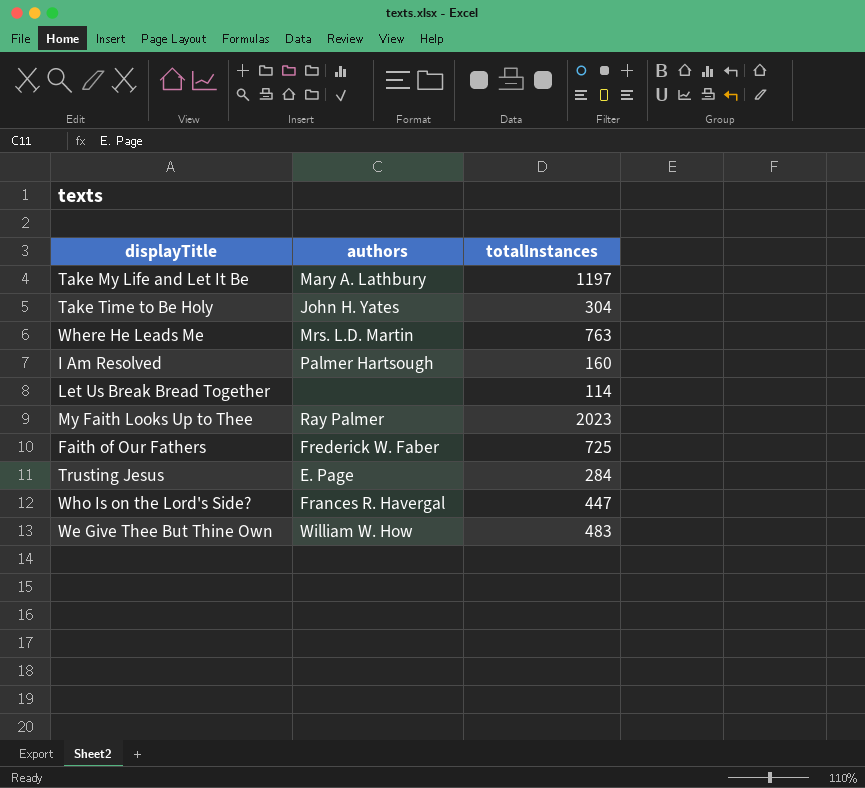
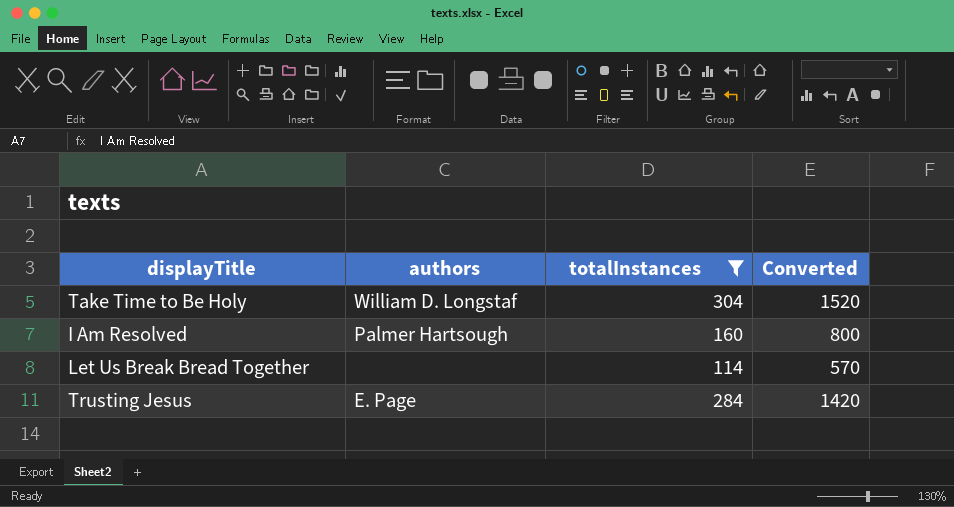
filter: none -> totalInstances <= 304
column Converted | formula: none -> [totalInstances] * 5
Take Time to Be Holy | authors: John H. Yates -> William D. Longstaf

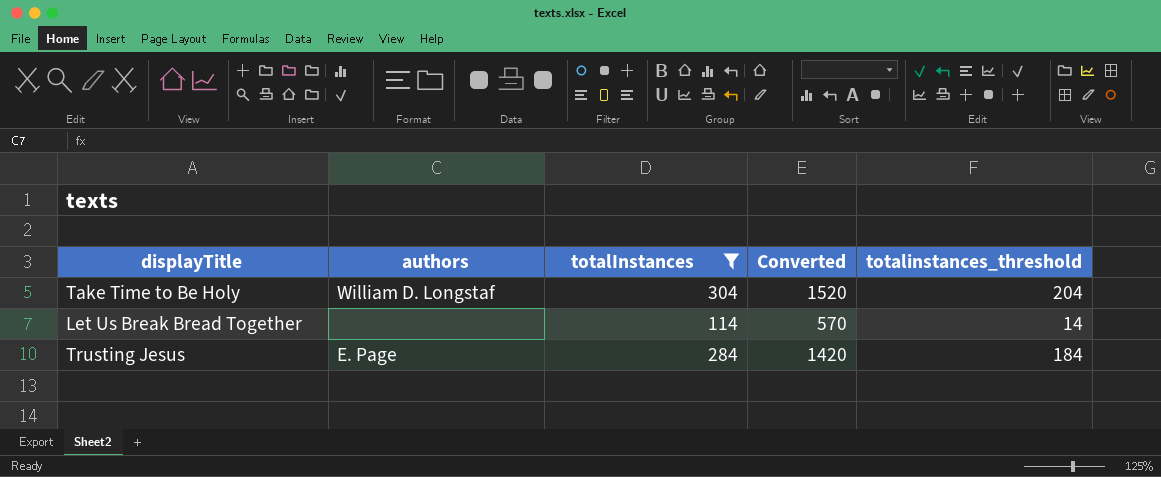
column totalinstances_threshold | formula: none -> [totalInstances] - 100
row I Am Resolved: Palmer Hartsough | 160 | 800 -> none

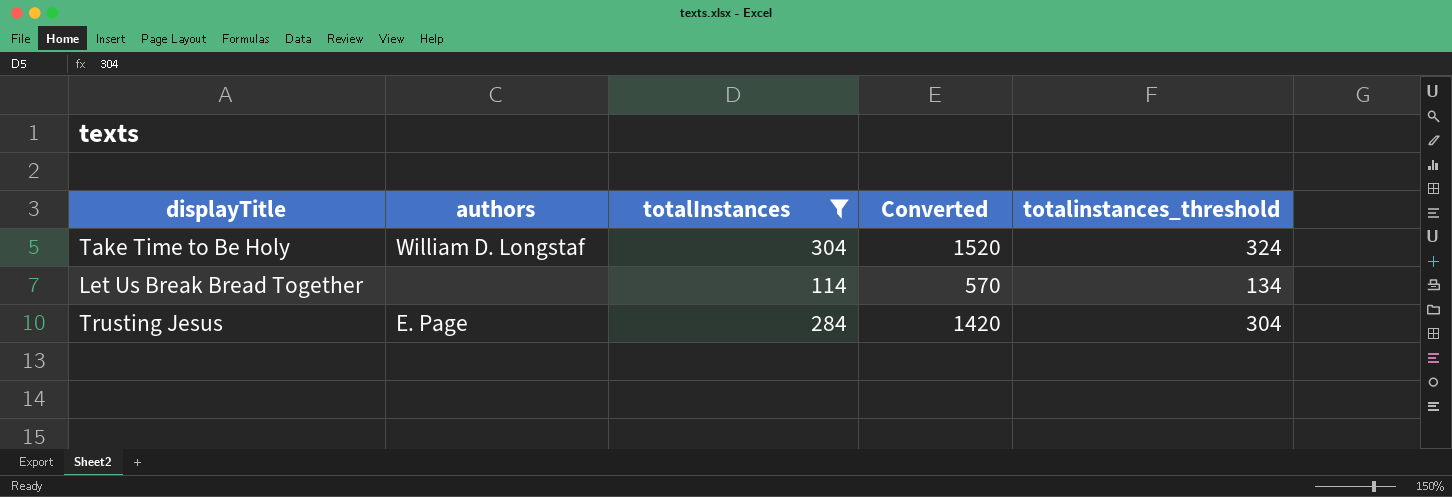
column totalinstances_threshold | formula: [totalInstances] - 100 -> [totalInstances] + 20

